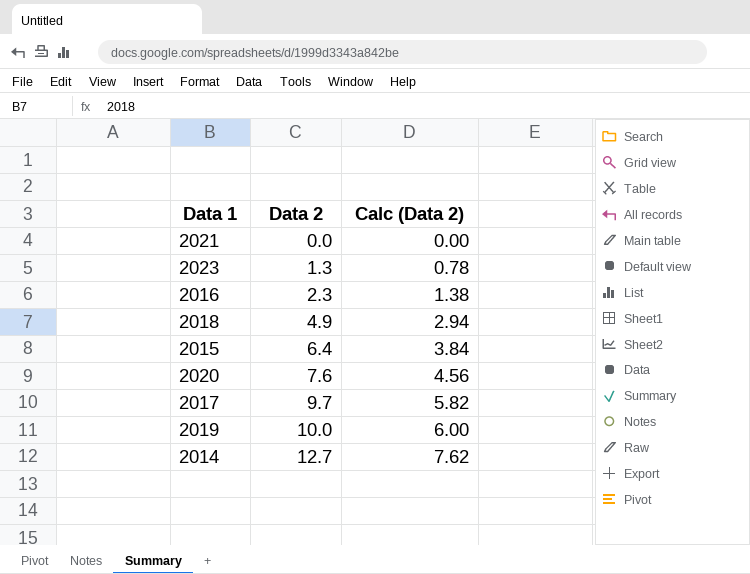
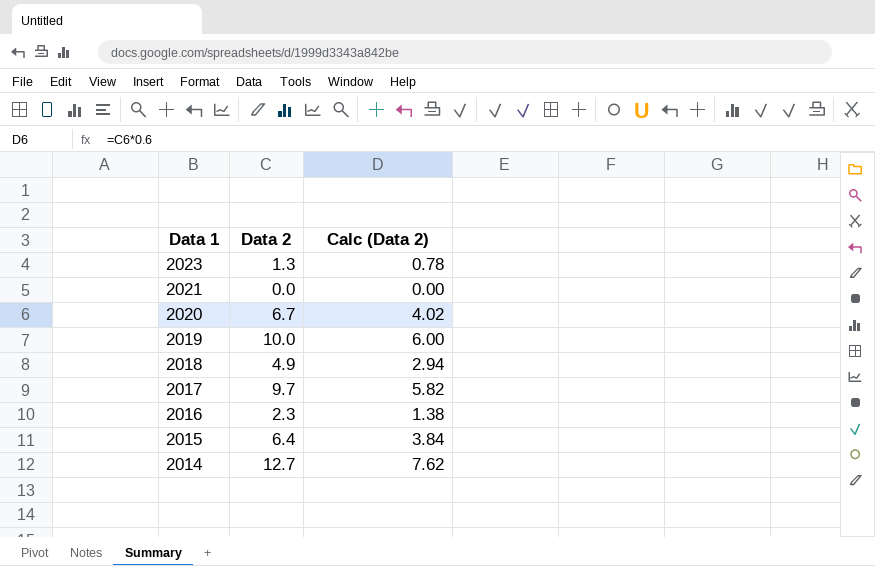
row order: Data 2 ascending -> Data 1 descending
2020 | Data 2: 7.6 -> 6.7
2020 | Calc (Data 2): 4.56 -> 4.02

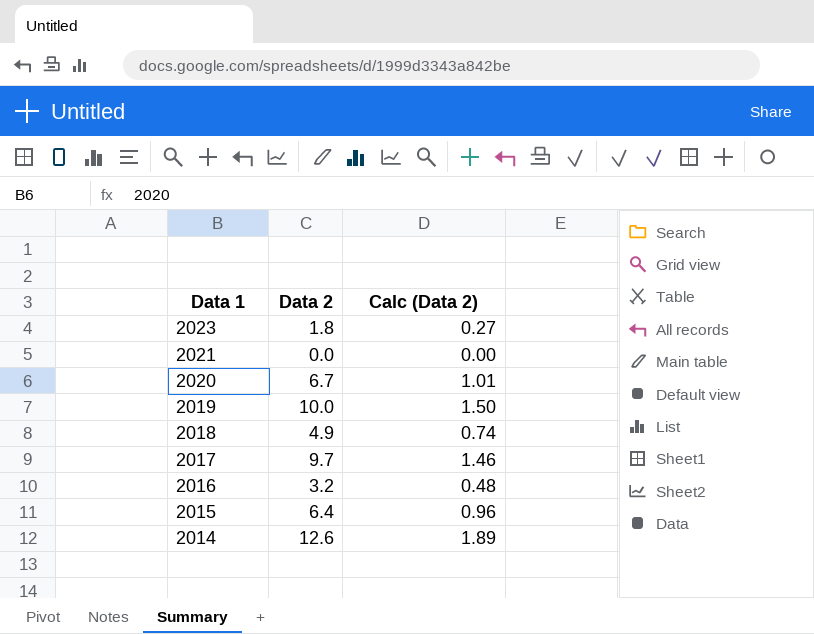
column Calc (Data 2) | formula: [Data 2] * 0.6 -> [Data 2] * 0.15
2023 | Data 2: 1.3 -> 1.8
2016 | Data 2: 2.3 -> 3.2
2014 | Data 2: 12.7 -> 12.6

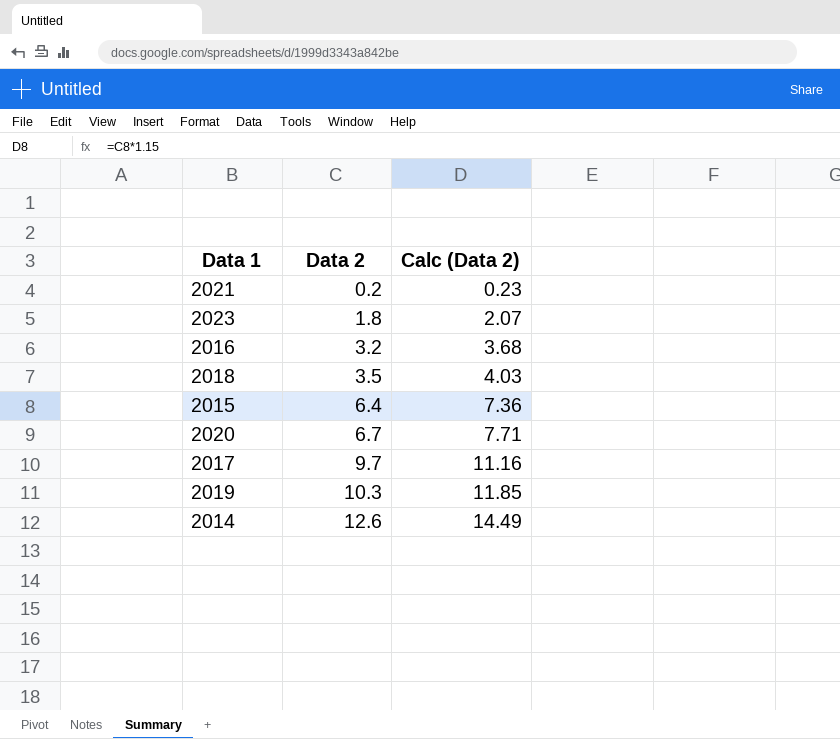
row order: Data 1 descending -> Data 2 ascending
column Calc (Data 2) | formula: [Data 2] * 0.15 -> [Data 2] * 1.15
2021 | Data 2: 0.0 -> 0.2
2018 | Data 2: 4.9 -> 3.5
2019 | Data 2: 10.0 -> 10.3

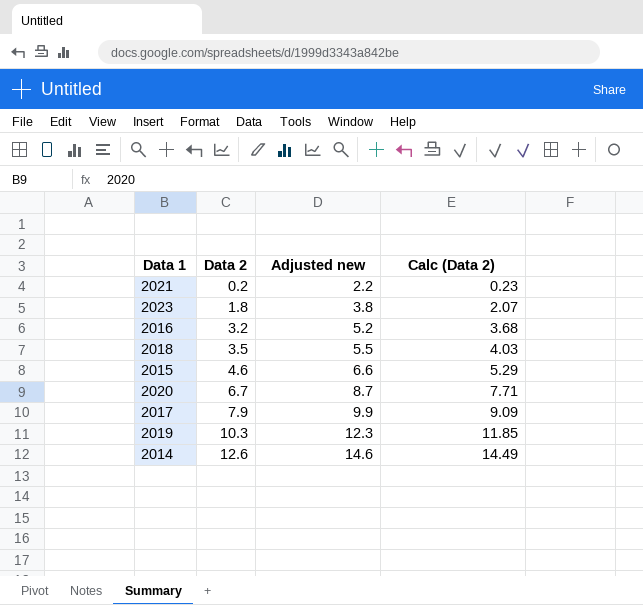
column Adjusted new | formula: none -> [Data 2] + 2
2015 | Data 2: 6.4 -> 4.6
2015 | Calc (Data 2): 7.36 -> 5.29
2017 | Data 2: 9.7 -> 7.9
2017 | Calc (Data 2): 11.16 -> 9.09

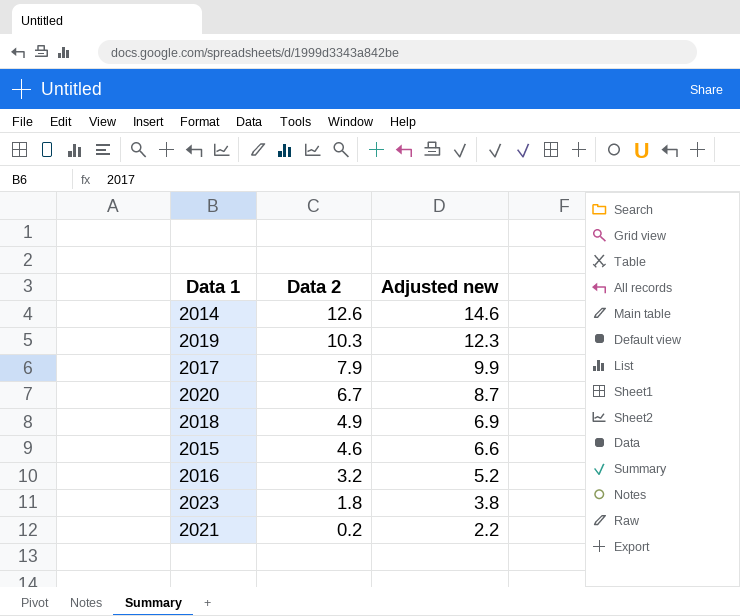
row order: Data 2 ascending -> Data 2 descending
column Calc (Data 2) | formula: [Data 2] * 1.15 -> none
2018 | Data 2: 3.5 -> 4.9
2018 | Adjusted new: 5.5 -> 6.9

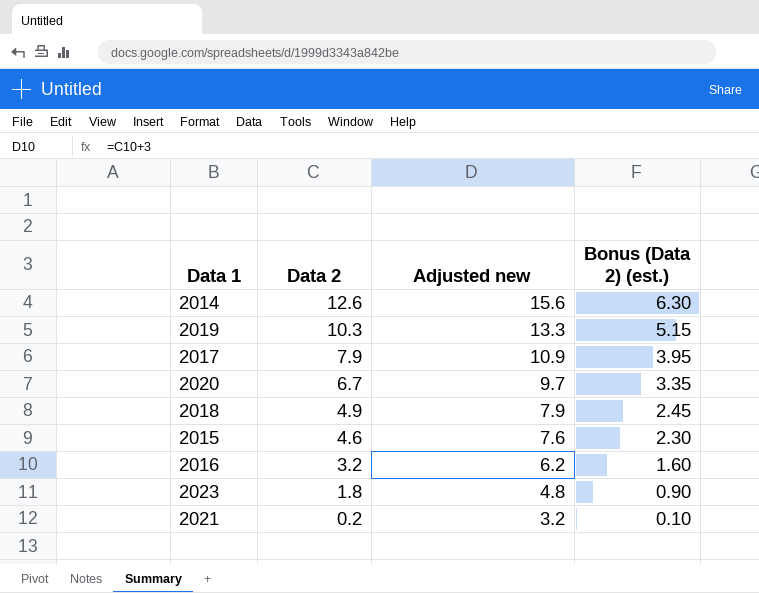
column Adjusted new | formula: [Data 2] + 2 -> [Data 2] + 3
column Bonus (Data 2) (est.) | formula: none -> [Data 2] * 0.5

